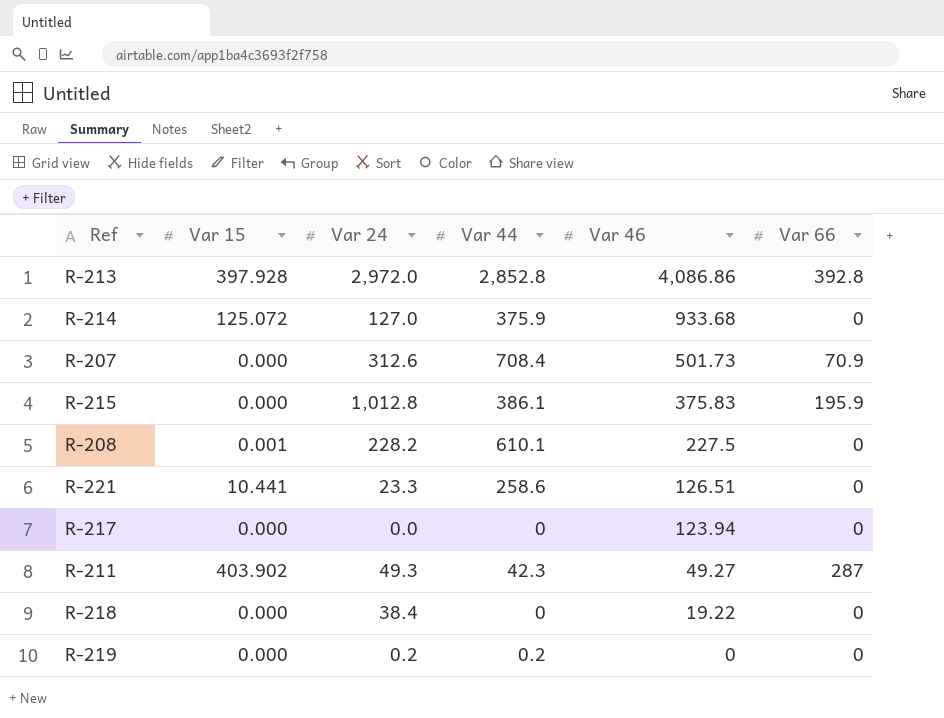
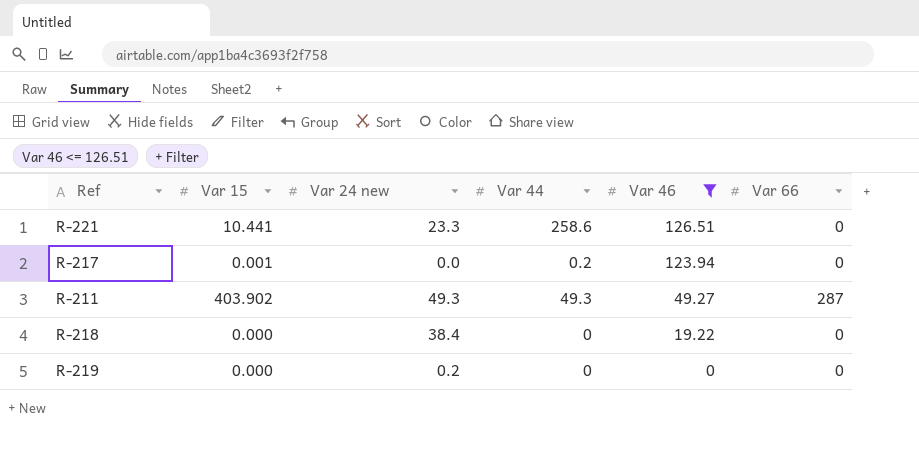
filter: none -> Var 46 <= 126.51
column name: Var 24 -> Var 24 new
R-217 | Var 15: 0.000 -> 0.001
R-217 | Var 44: 0 -> 0.2
R-211 | Var 44: 42.3 -> 49.3
R-219 | Var 44: 0.2 -> 0

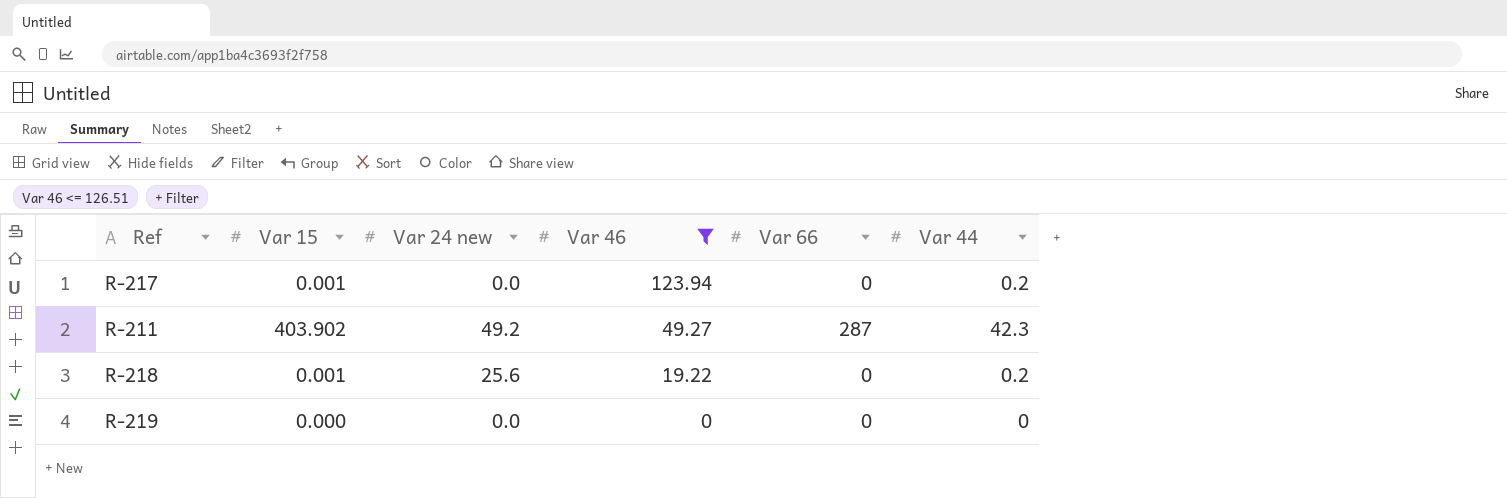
column Var 44 | position: 4 -> 6
row R-221: 10.441 | 23.3 | 258.6 | 126.51 | 0 -> none
R-211 | Var 24 new: 49.3 -> 49.2
R-211 | Var 44: 49.3 -> 42.3
R-218 | Var 15: 0.000 -> 0.001
R-218 | Var 24 new: 38.4 -> 25.6
R-218 | Var 44: 0 -> 0.2
R-219 | Var 24 new: 0.2 -> 0.0

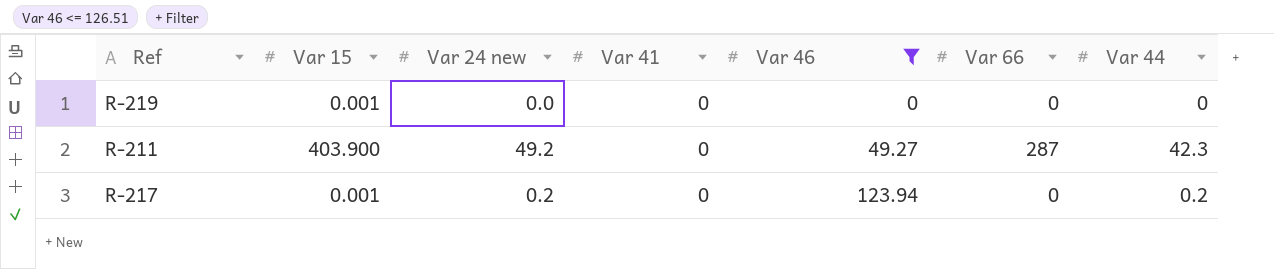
row order: Var 46 descending -> Var 46 ascending
column Var 41 | position: none -> 4
row R-218: 0.001 | 25.6 | 19.22 | 0 | 0.2 -> none
R-219 | Var 15: 0.000 -> 0.001
R-211 | Var 15: 403.902 -> 403.900
R-217 | Var 24 new: 0.0 -> 0.2

